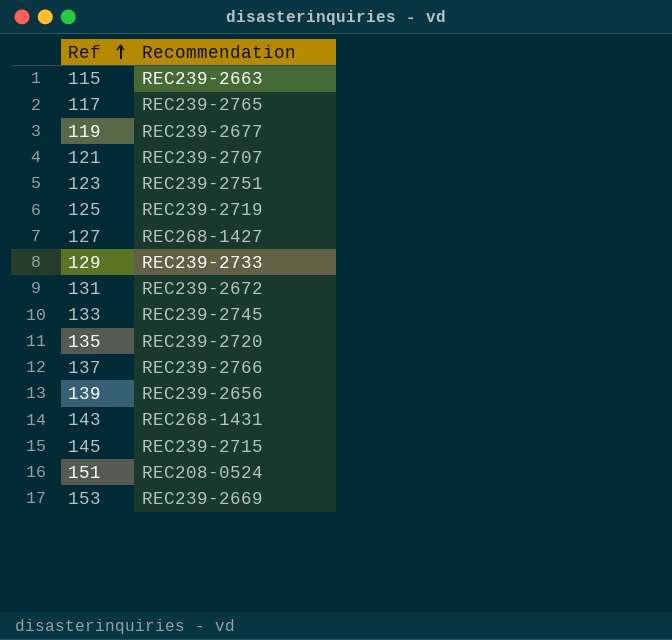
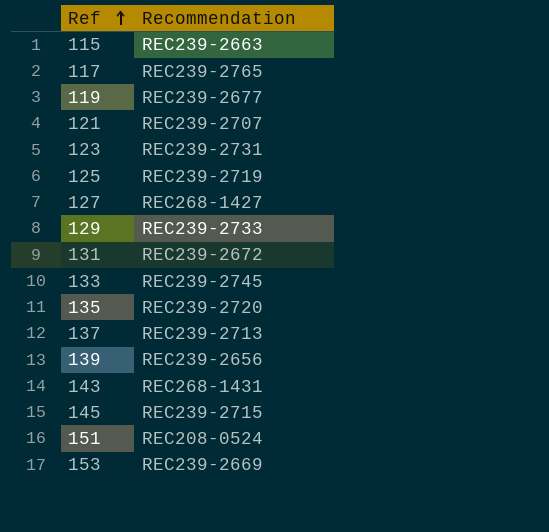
123 | Recommendation: REC239-2751 -> REC239-2731
137 | Recommendation: REC239-2766 -> REC239-2713

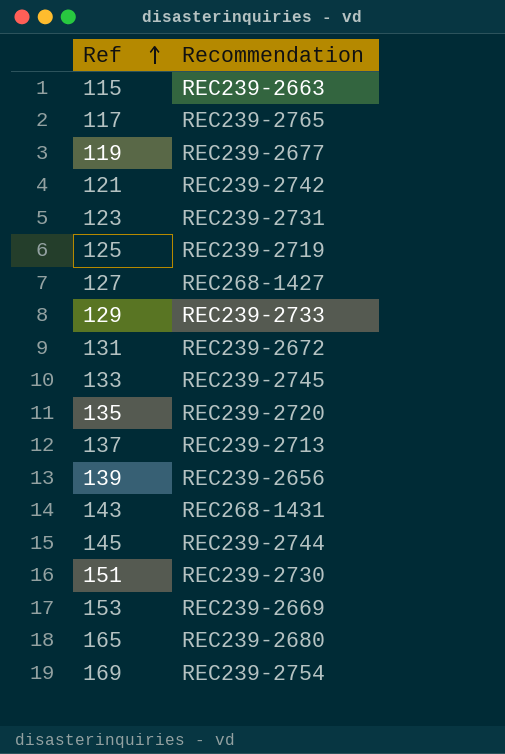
121 | Recommendation: REC239-2707 -> REC239-2742
145 | Recommendation: REC239-2715 -> REC239-2744
151 | Recommendation: REC208-0524 -> REC239-2730
row 165: none -> REC239-2680
row 169: none -> REC239-2754

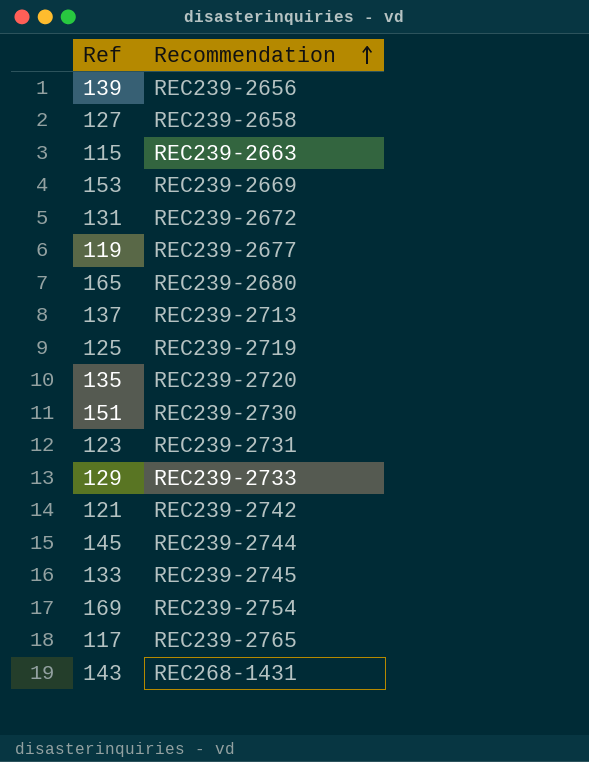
row order: Ref ascending -> Recommendation ascending
127 | Recommendation: REC268-1427 -> REC239-2658

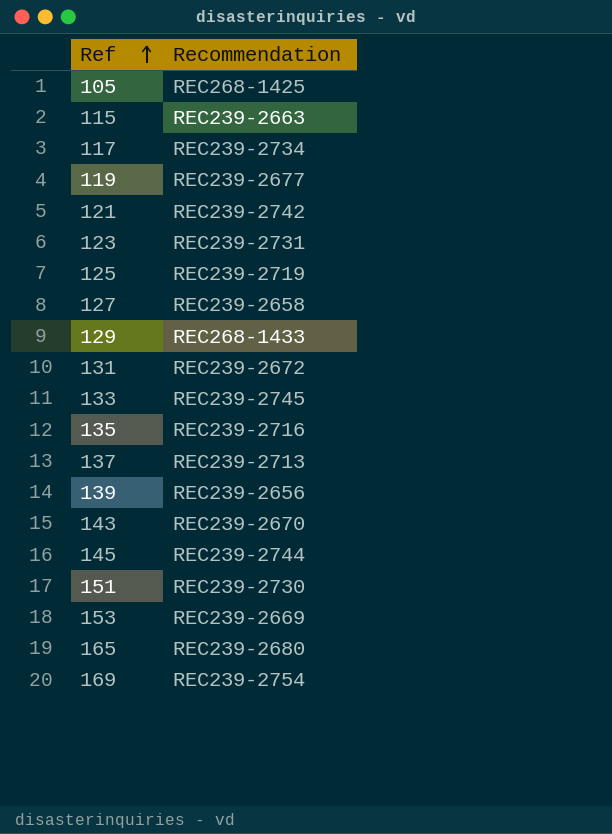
row order: Recommendation ascending -> Ref ascending
row 105: none -> REC268-1425
117 | Recommendation: REC239-2765 -> REC239-2734
129 | Recommendation: REC239-2733 -> REC268-1433
135 | Recommendation: REC239-2720 -> REC239-2716
143 | Recommendation: REC268-1431 -> REC239-2670

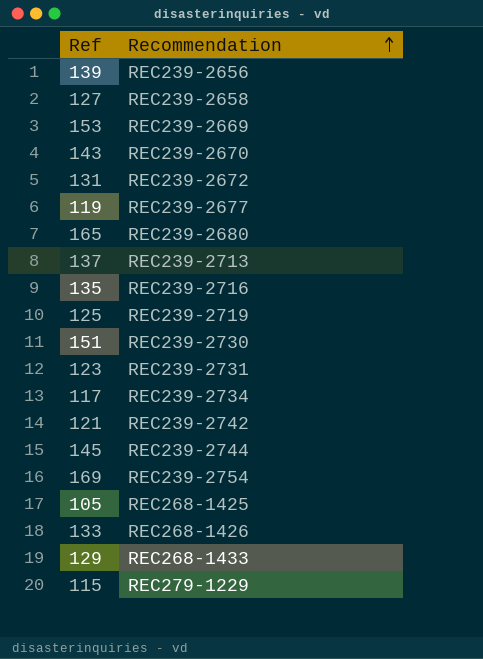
row order: Ref ascending -> Recommendation ascending
133 | Recommendation: REC239-2745 -> REC268-1426
115 | Recommendation: REC239-2663 -> REC279-1229

